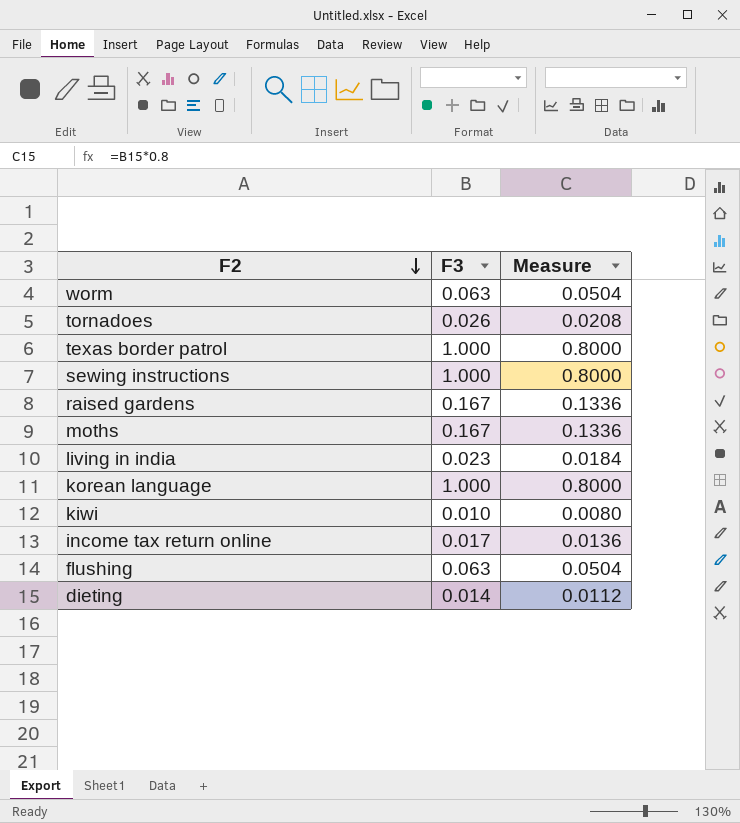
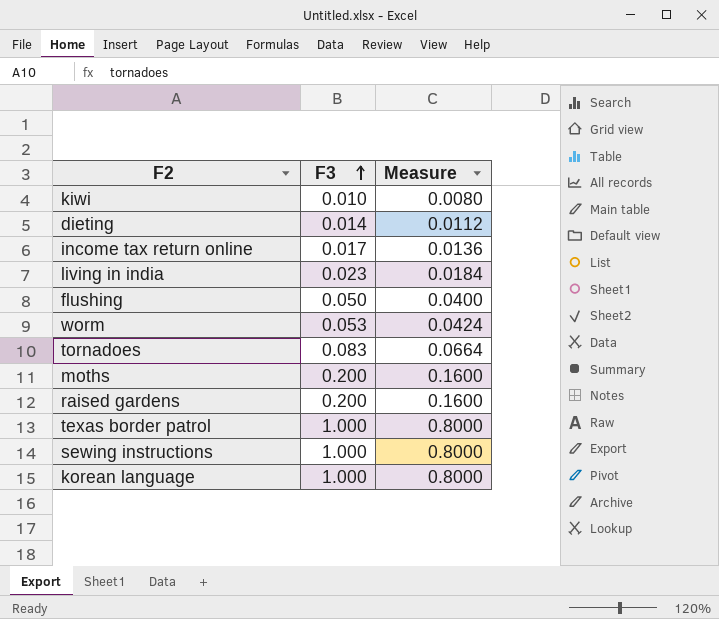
row order: F2 descending -> F3 ascending
flushing | F3: 0.063 -> 0.050
flushing | Measure: 0.0504 -> 0.0400
worm | F3: 0.063 -> 0.053
worm | Measure: 0.0504 -> 0.0424
tornadoes | F3: 0.026 -> 0.083
tornadoes | Measure: 0.0208 -> 0.0664
moths | F3: 0.167 -> 0.200
moths | Measure: 0.1336 -> 0.1600
raised gardens | F3: 0.167 -> 0.200
raised gardens | Measure: 0.1336 -> 0.1600

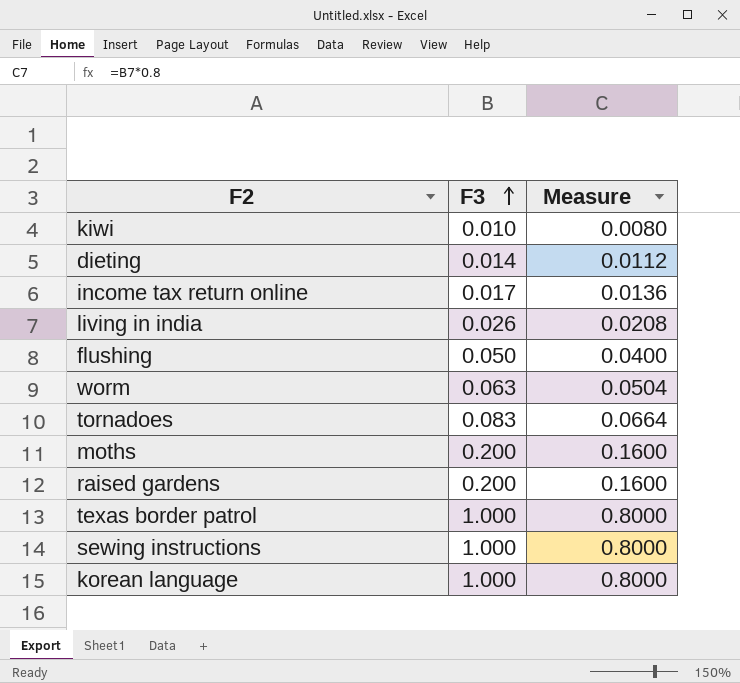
living in india | F3: 0.023 -> 0.026
living in india | Measure: 0.0184 -> 0.0208
worm | F3: 0.053 -> 0.063
worm | Measure: 0.0424 -> 0.0504

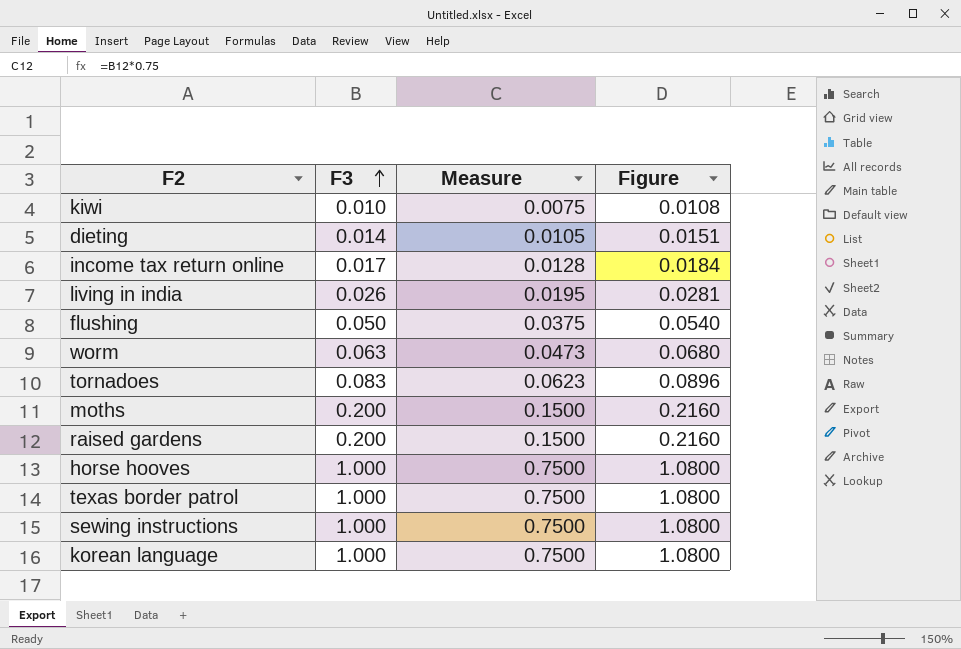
column Measure | formula: [F3] * 0.8 -> [F3] * 0.75
column Figure | formula: none -> [F3] * 1.08
row horse hooves: none -> 1.000 | 0.7500 | 1.0800

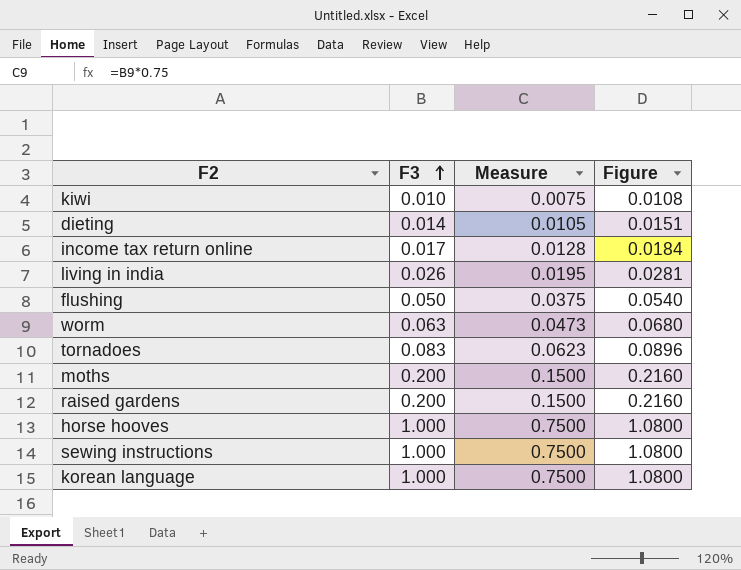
row texas border patrol: 1.000 | 0.7500 | 1.0800 -> none

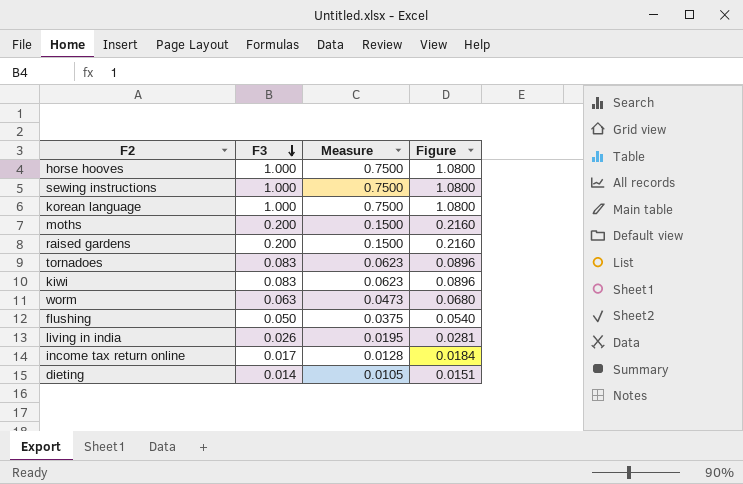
row order: F3 ascending -> F3 descending
kiwi | F3: 0.010 -> 0.083
kiwi | Measure: 0.0075 -> 0.0623
kiwi | Figure: 0.0108 -> 0.0896

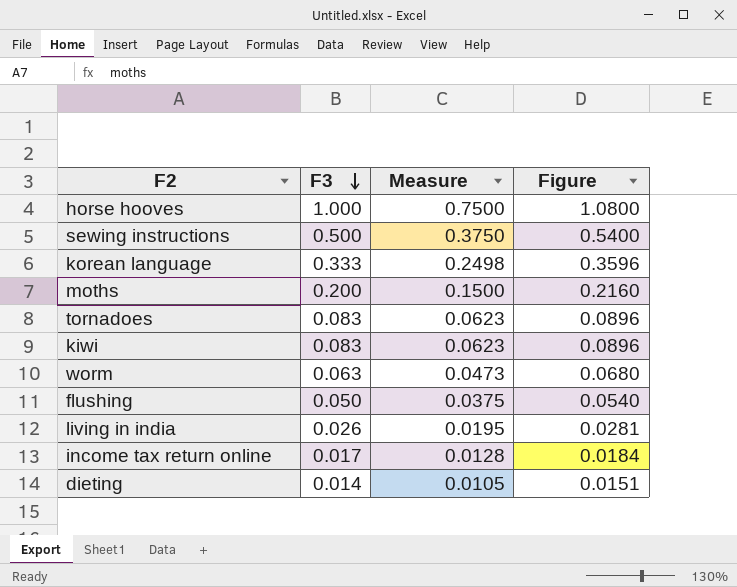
row raised gardens: 0.200 | 0.1500 | 0.2160 -> none
sewing instructions | F3: 1.000 -> 0.500
sewing instructions | Measure: 0.7500 -> 0.3750
sewing instructions | Figure: 1.0800 -> 0.5400
korean language | F3: 1.000 -> 0.333
korean language | Measure: 0.7500 -> 0.2498
korean language | Figure: 1.0800 -> 0.3596

